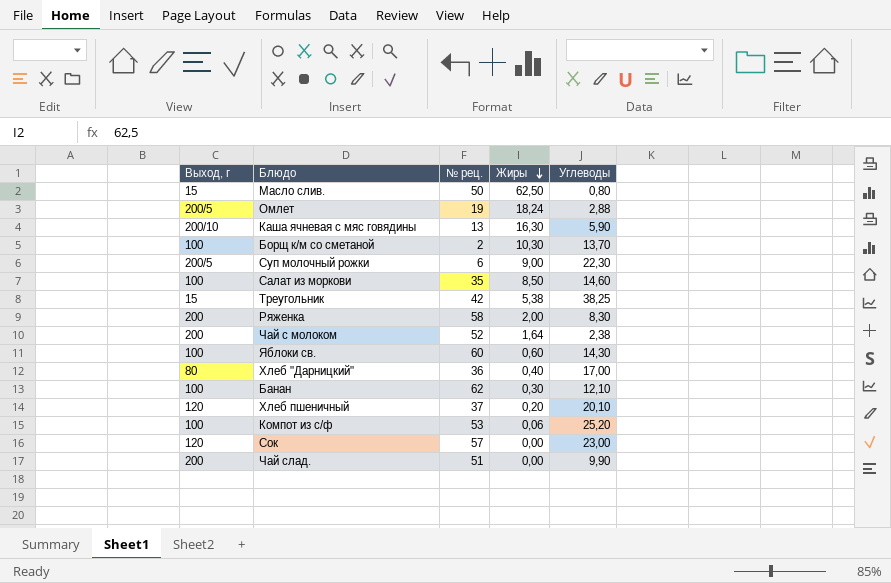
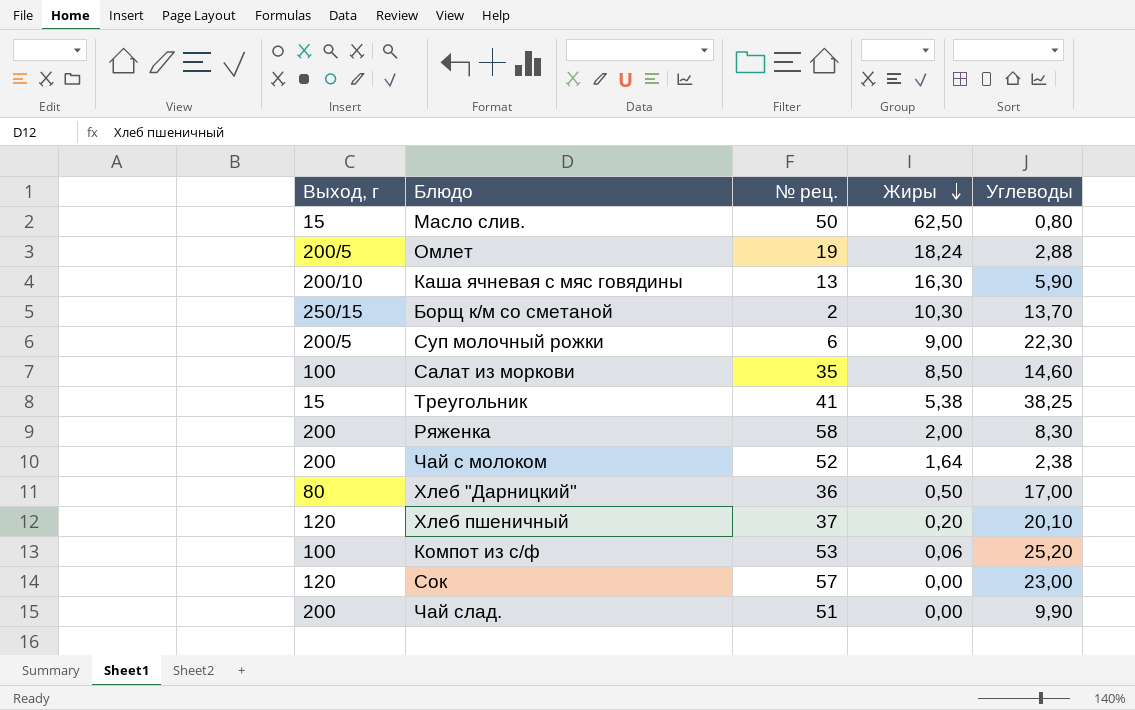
row Яблоки св.: 100 | 60 | 0,60 | 14,30 -> none
row Банан: 100 | 62 | 0,30 | 12,10 -> none
Борщ к/м со сметаной | Выход, г: 100 -> 250/15
Треугольник | № рец.: 42 -> 41
Хлеб "Дарницкий" | Жиры: 0,40 -> 0,50

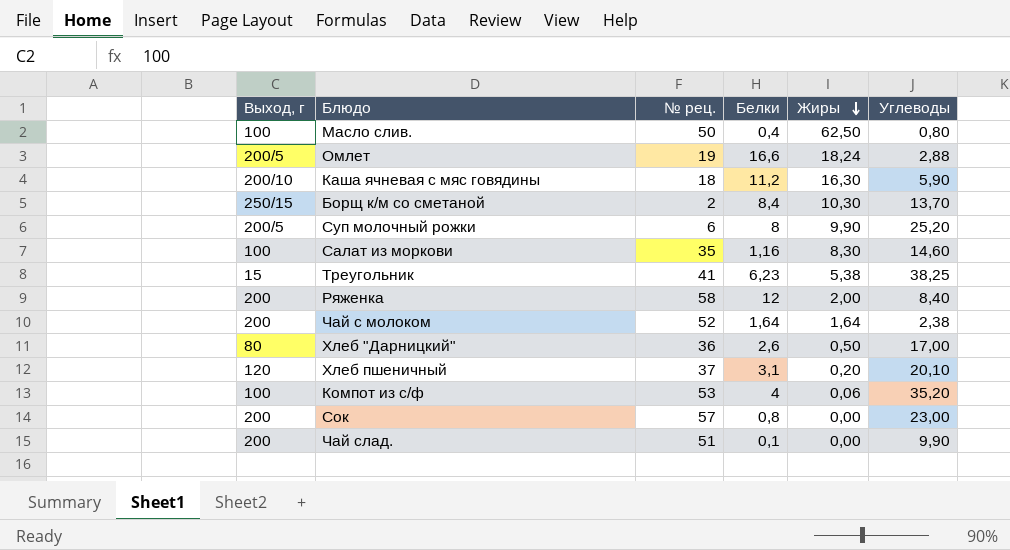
column Белки | position: none -> 4
Масло слив. | Выход, г: 15 -> 100
Каша ячневая с мяс говядины | № рец.: 13 -> 18
Суп молочный рожки | Жиры: 9,00 -> 9,90
Суп молочный рожки | Углеводы: 22,30 -> 25,20
Салат из моркови | Жиры: 8,50 -> 8,30
Ряженка | Углеводы: 8,30 -> 8,40
Компот из с/ф | Углеводы: 25,20 -> 35,20
Сок | Выход, г: 120 -> 200

